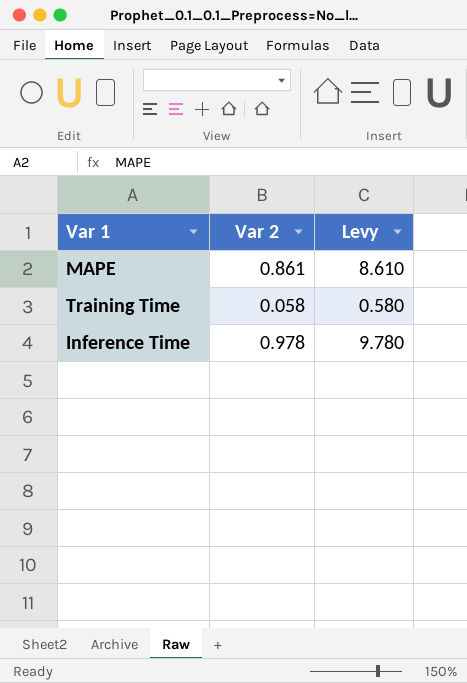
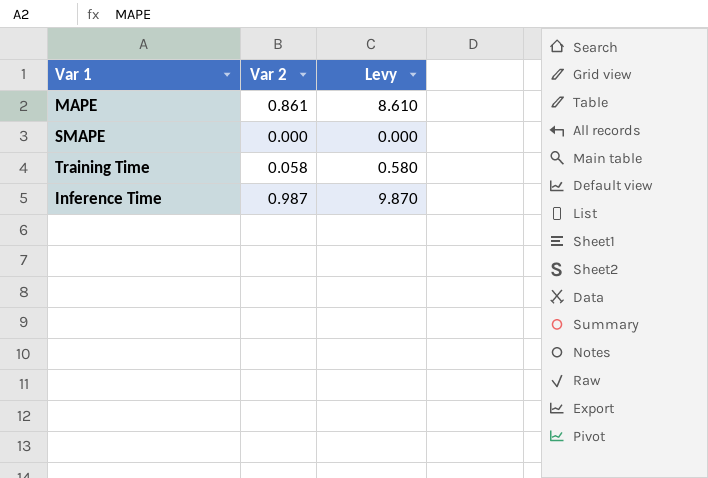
row SMAPE: none -> 0.000 | 0.000
Inference Time | Var 2: 0.978 -> 0.987
Inference Time | Levy: 9.780 -> 9.870

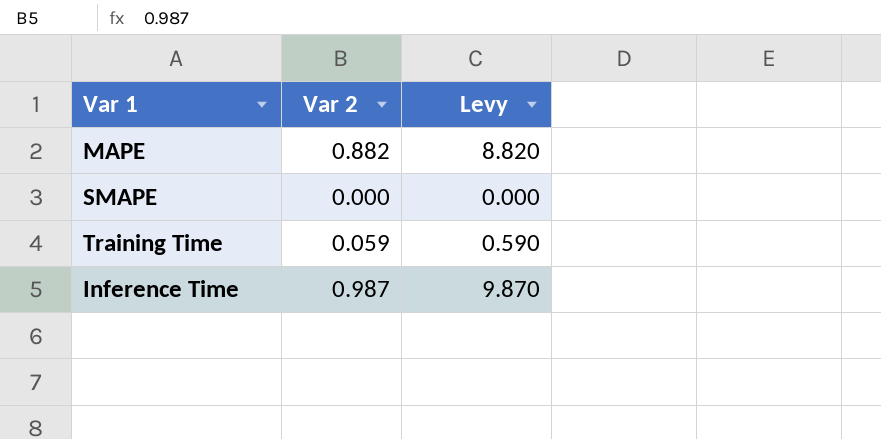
MAPE | Var 2: 0.861 -> 0.882
MAPE | Levy: 8.610 -> 8.820
Training Time | Var 2: 0.058 -> 0.059
Training Time | Levy: 0.580 -> 0.590

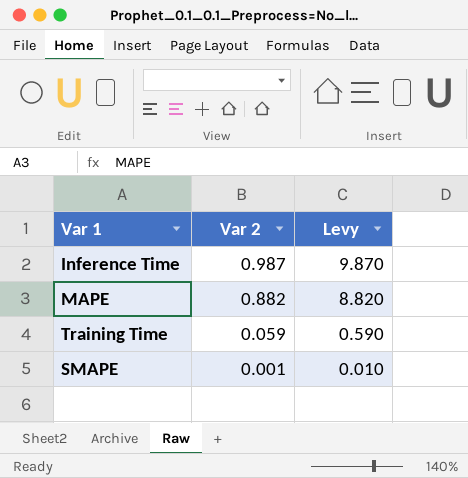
row order: none -> Var 2 descending
SMAPE | Var 2: 0.000 -> 0.001
SMAPE | Levy: 0.000 -> 0.010

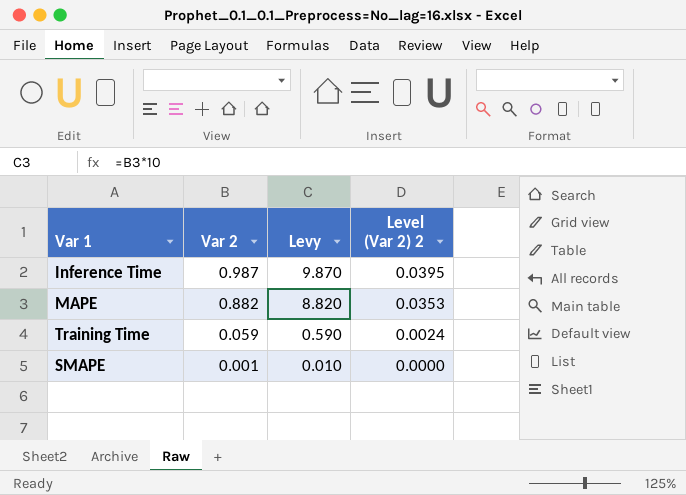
column Level (Var 2) 2 | formula: none -> [Var 2] * 0.04

